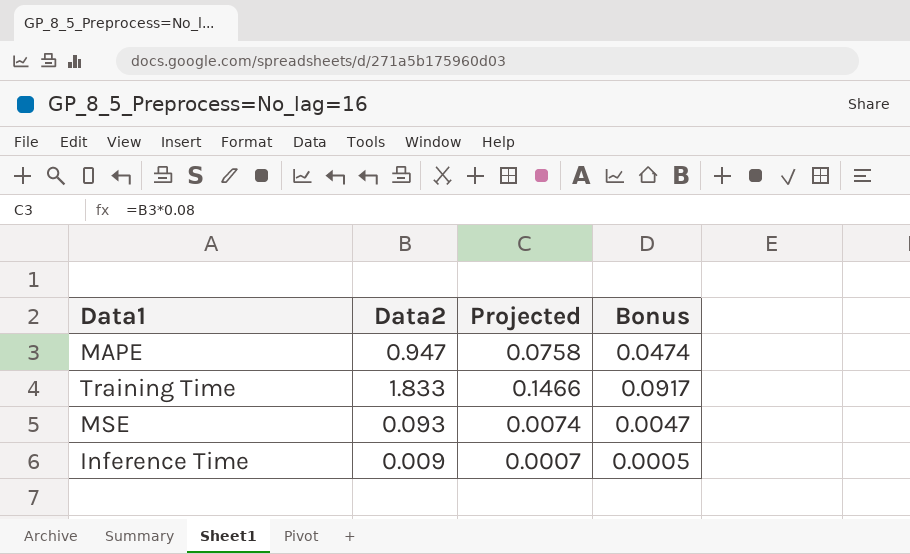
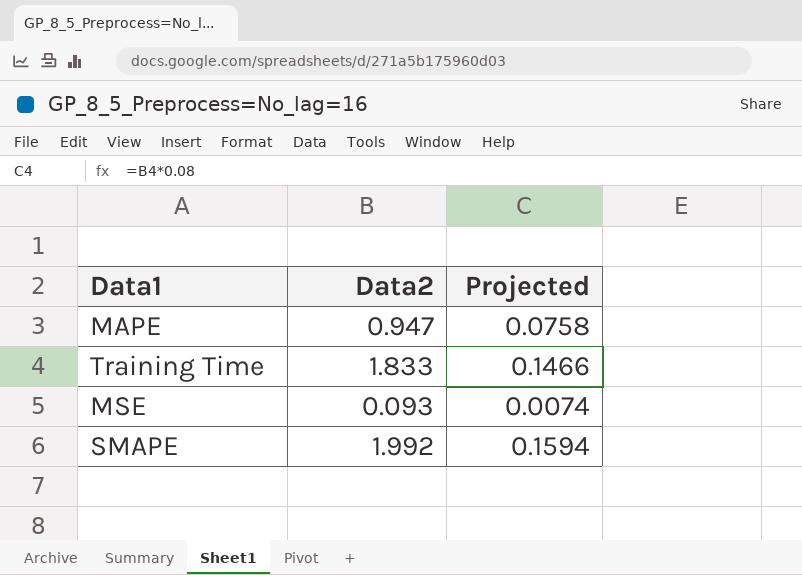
column Bonus | formula: [Data2] * 0.05 -> none
row Inference Time: 0.009 | 0.0007 | 0.0005 -> none
row SMAPE: none -> 1.992 | 0.1594

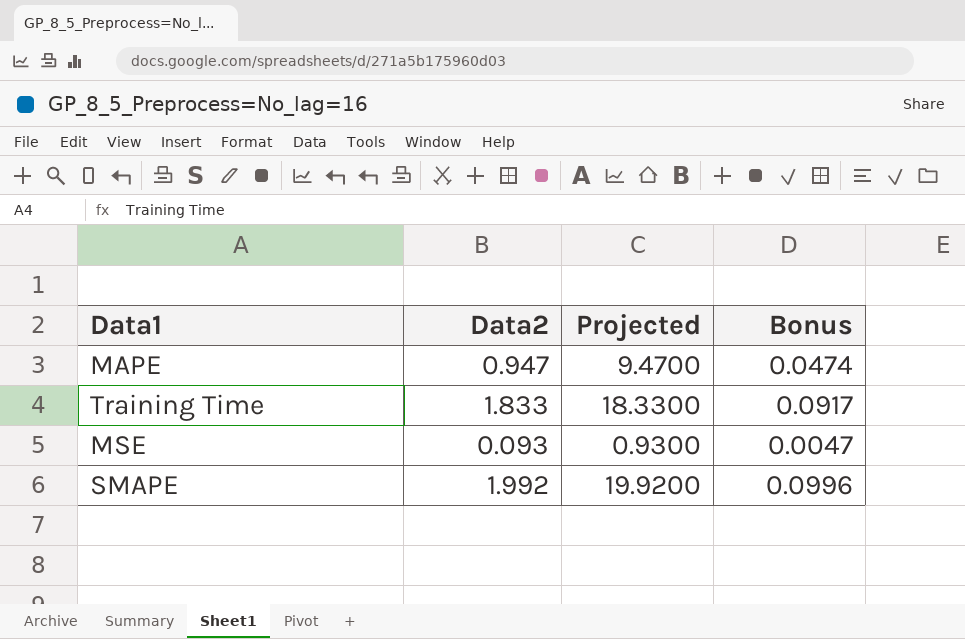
column Projected | formula: [Data2] * 0.08 -> [Data2] * 10
column Bonus | formula: none -> [Data2] * 0.05

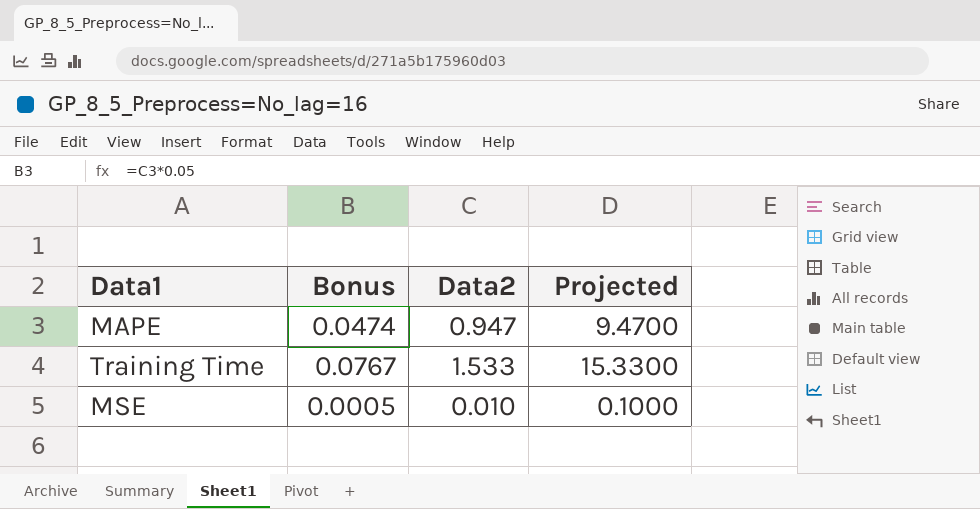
column Bonus | position: 4 -> 2
row SMAPE: 1.992 | 19.9200 | 0.0996 -> none
Training Time | Bonus: 0.0917 -> 0.0767
Training Time | Data2: 1.833 -> 1.533
Training Time | Projected: 18.3300 -> 15.3300
MSE | Bonus: 0.0047 -> 0.0005
MSE | Data2: 0.093 -> 0.010
MSE | Projected: 0.9300 -> 0.1000

